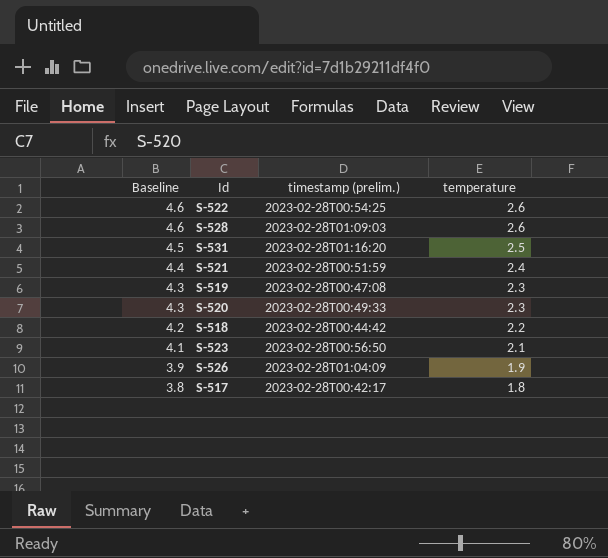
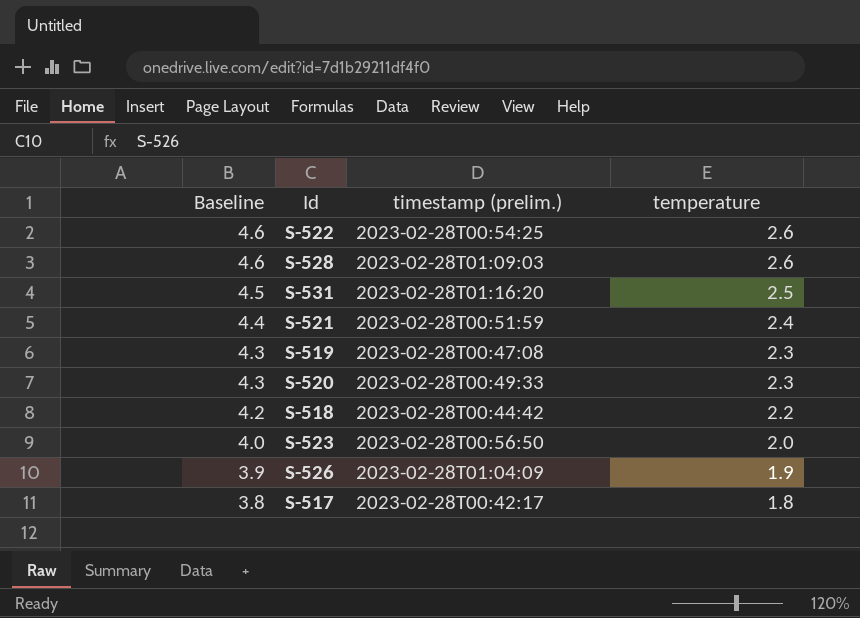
S-523 | Baseline: 4.1 -> 4.0
S-523 | temperature: 2.1 -> 2.0

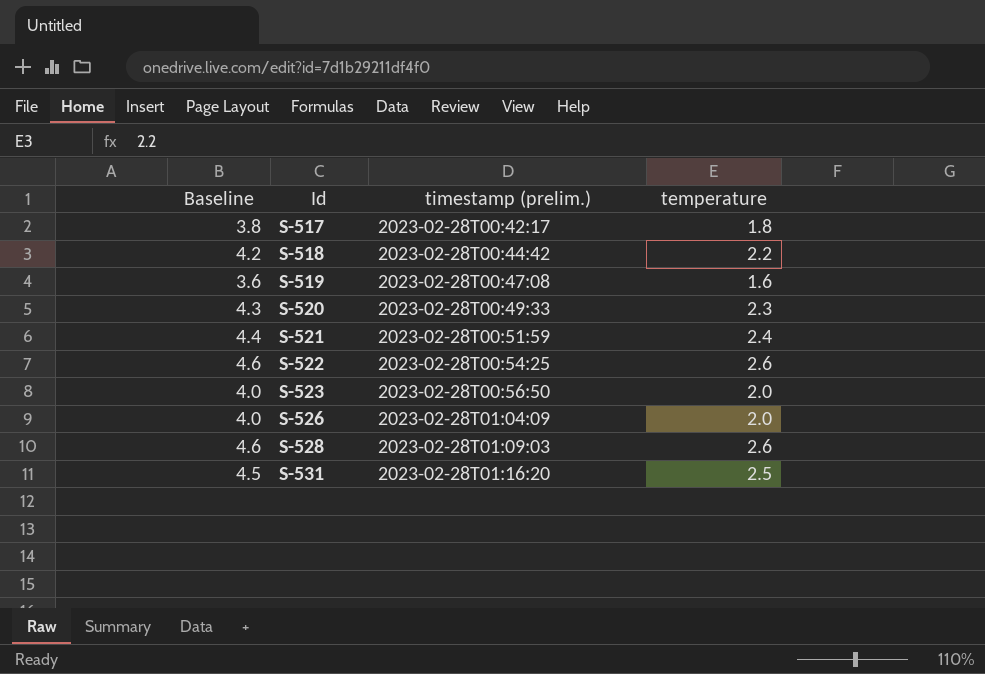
row order: Baseline descending -> Id ascending
S-519 | Baseline: 4.3 -> 3.6
S-519 | temperature: 2.3 -> 1.6
S-526 | Baseline: 3.9 -> 4.0
S-526 | temperature: 1.9 -> 2.0

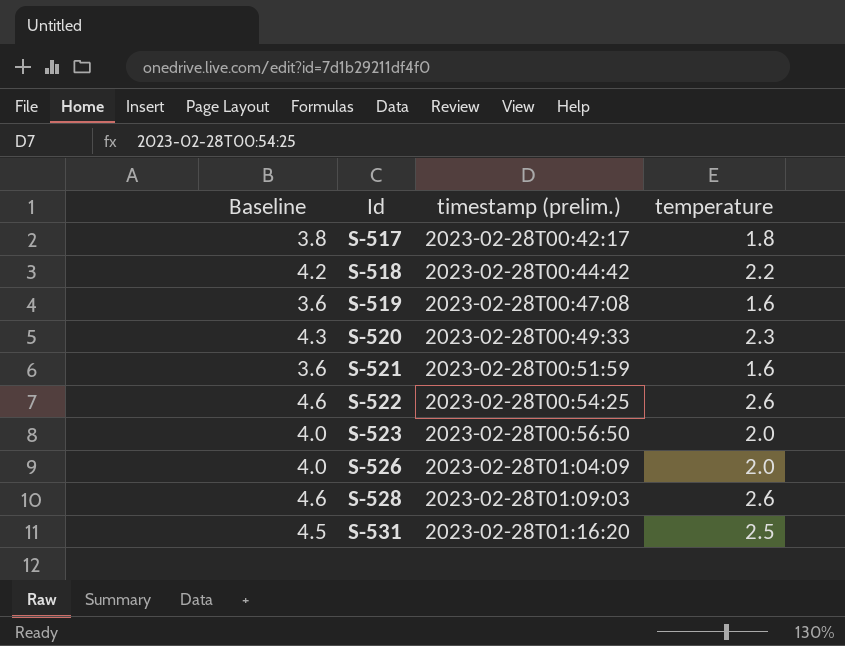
S-521 | Baseline: 4.4 -> 3.6
S-521 | temperature: 2.4 -> 1.6

